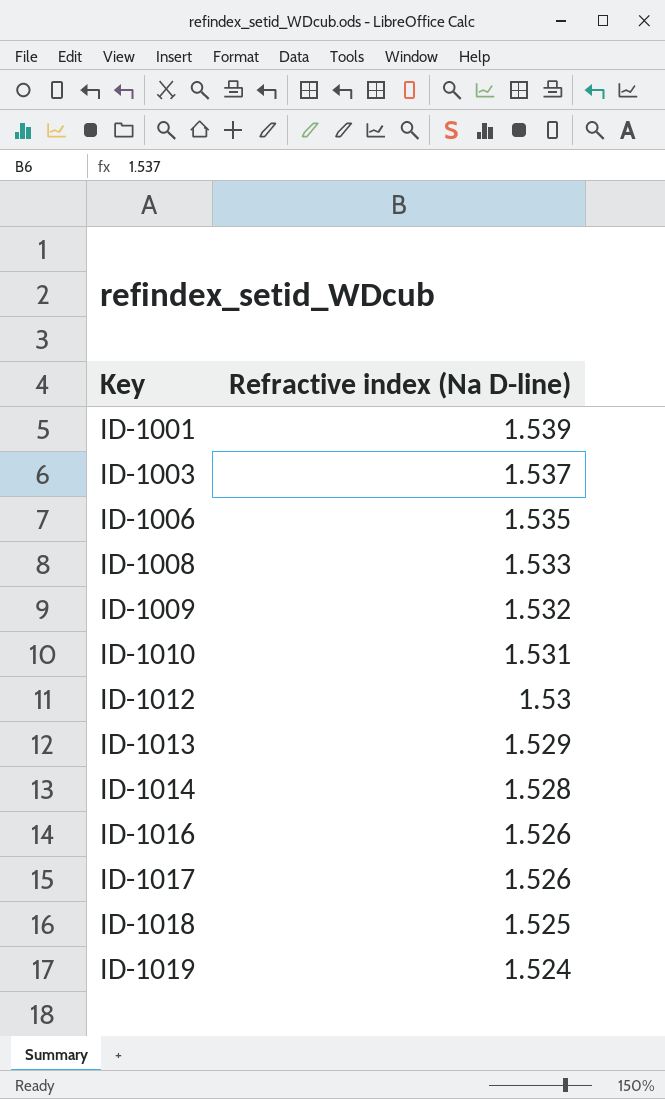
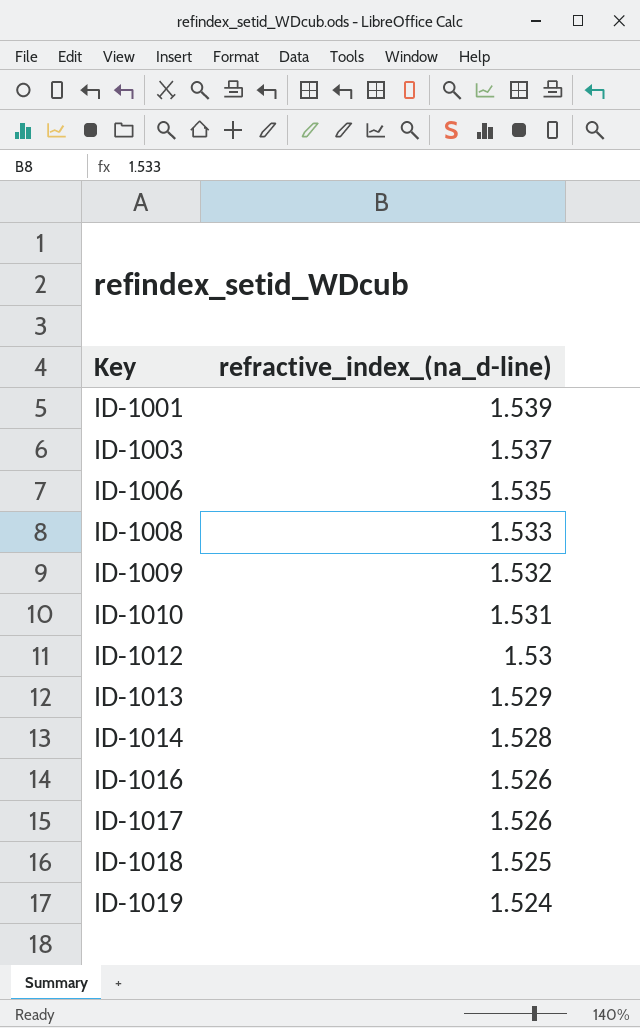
column name: Refractive index (Na D-line) -> refractive_index_(na_d-line)

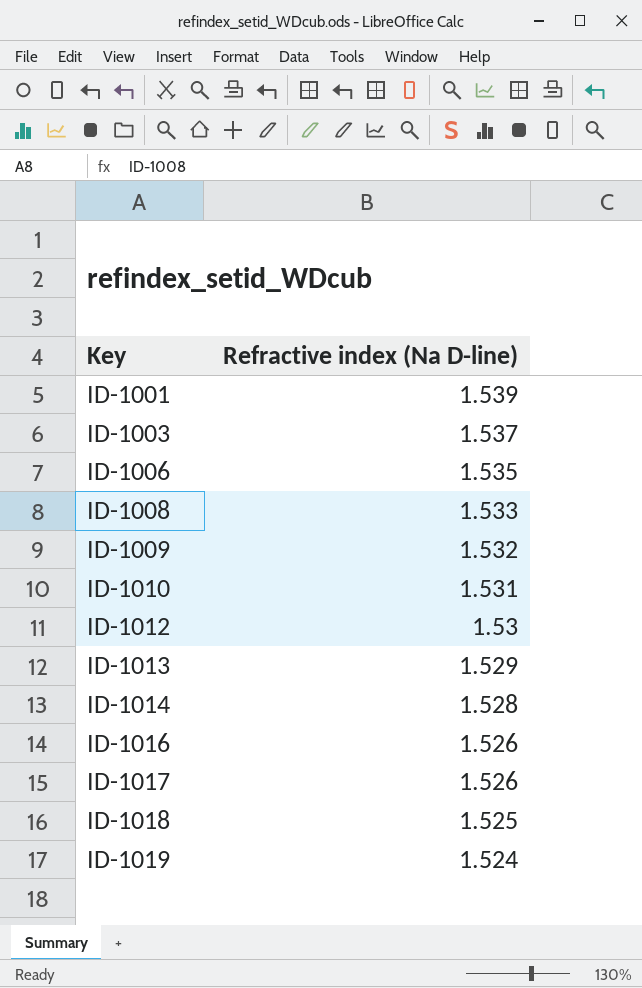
column name: refractive_index_(na_d-line) -> Refractive index (Na D-line)

